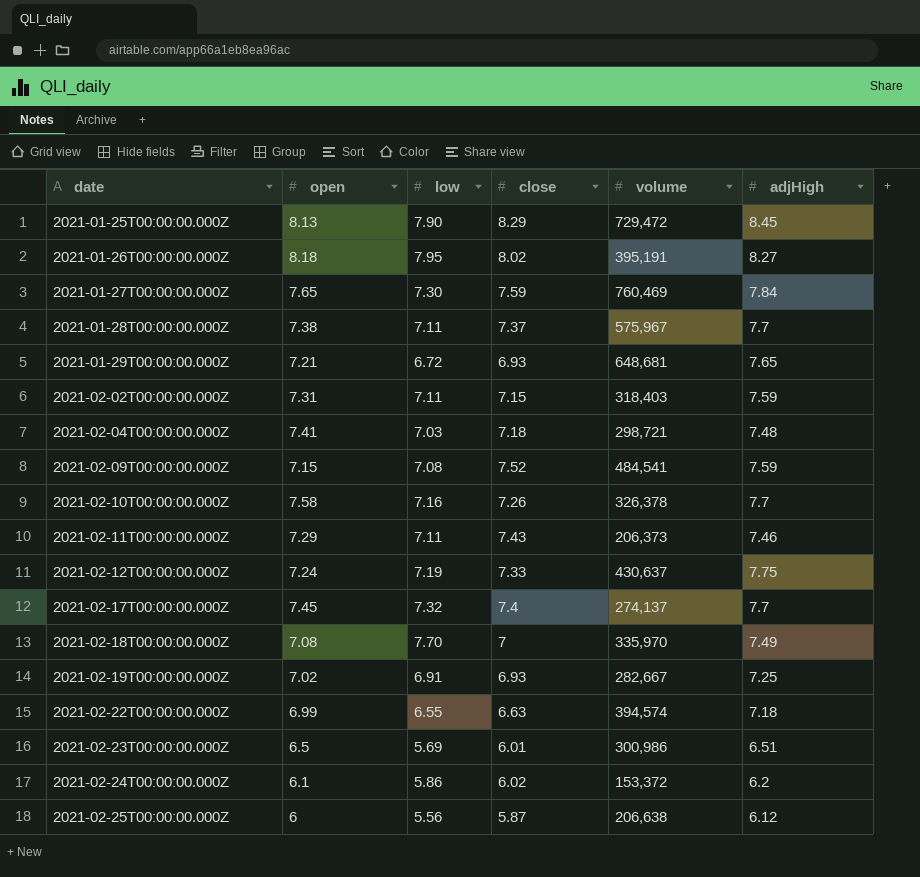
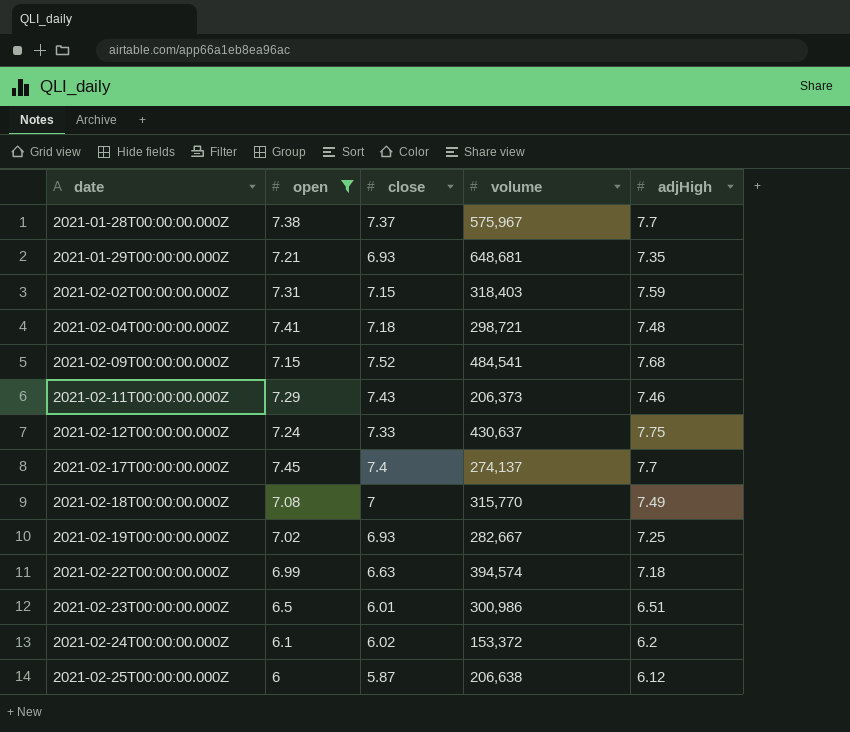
filter: none -> open <= 7.45
column low | position: 3 -> none
2021-01-29T00:00:00.000Z | adjHigh: 7.65 -> 7.35
2021-02-09T00:00:00.000Z | adjHigh: 7.59 -> 7.68
2021-02-18T00:00:00.000Z | volume: 335,970 -> 315,770

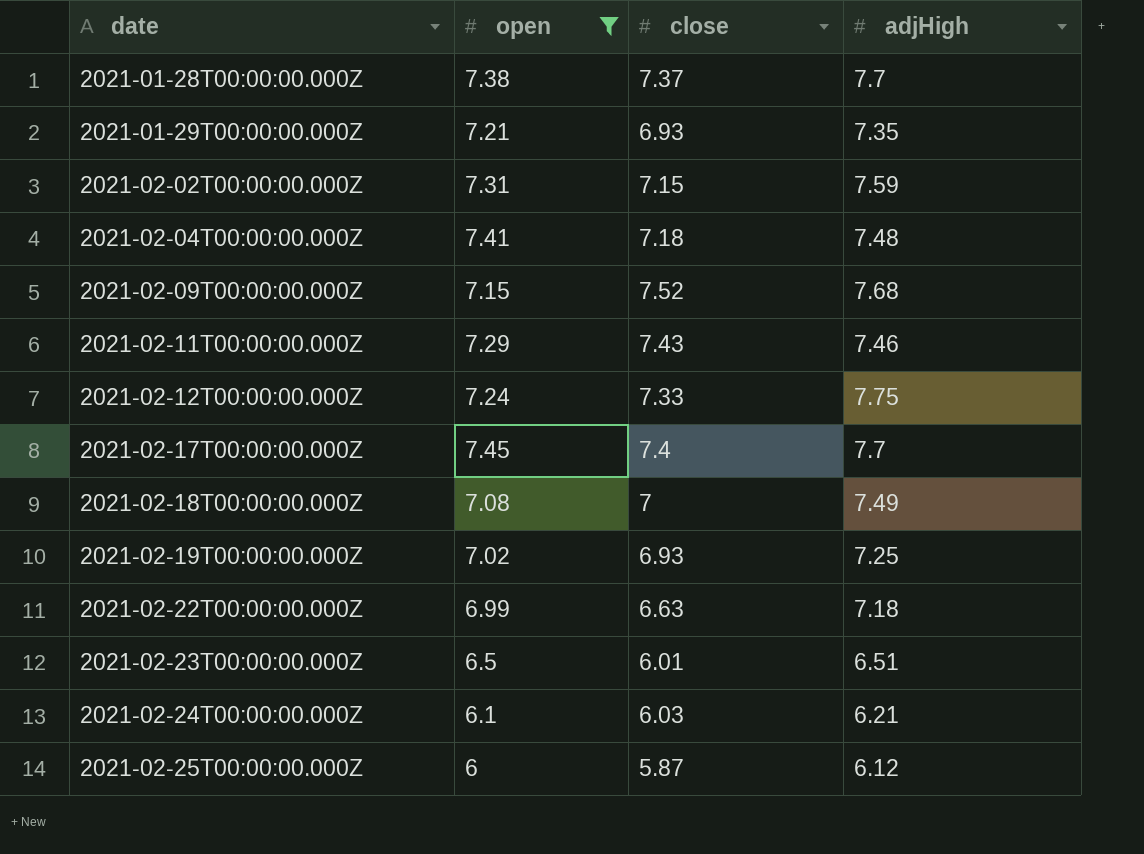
column volume | position: 4 -> none
2021-02-24T00:00:00.000Z | close: 6.02 -> 6.03
2021-02-24T00:00:00.000Z | adjHigh: 6.2 -> 6.21

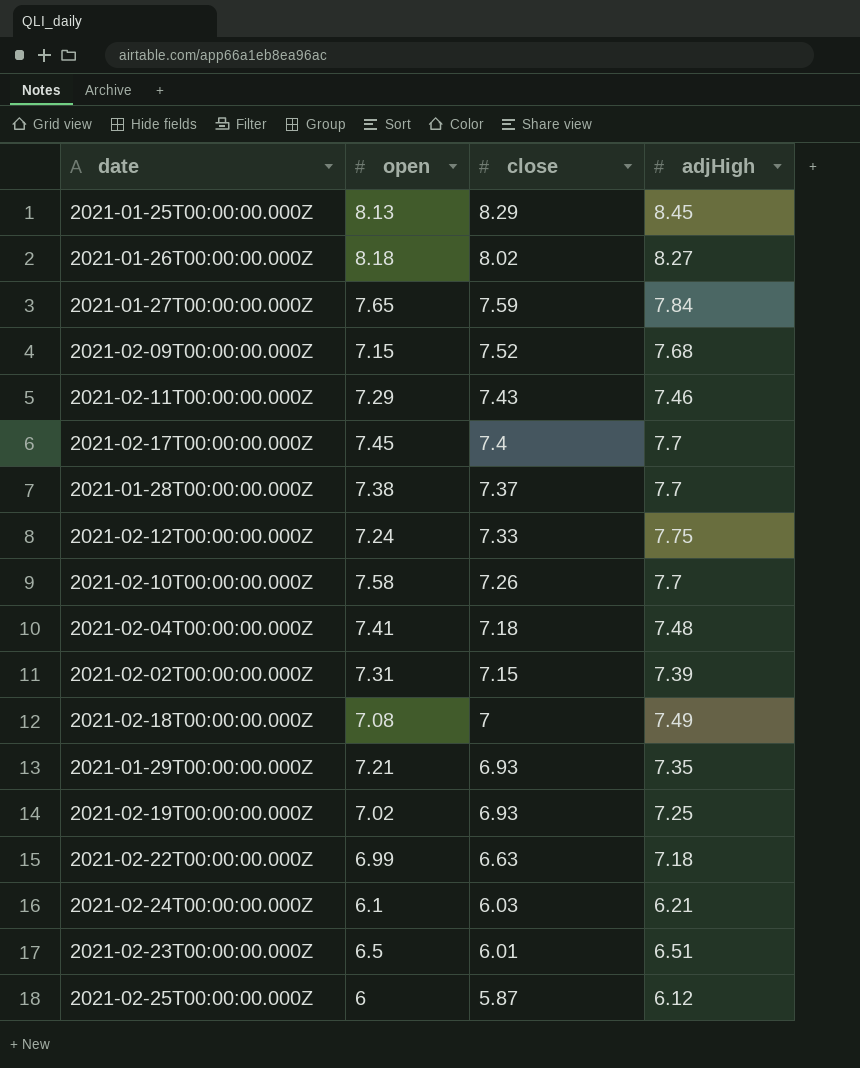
filter: open <= 7.45 -> none
row order: date ascending -> close descending
2021-02-02T00:00:00.000Z | adjHigh: 7.59 -> 7.39

